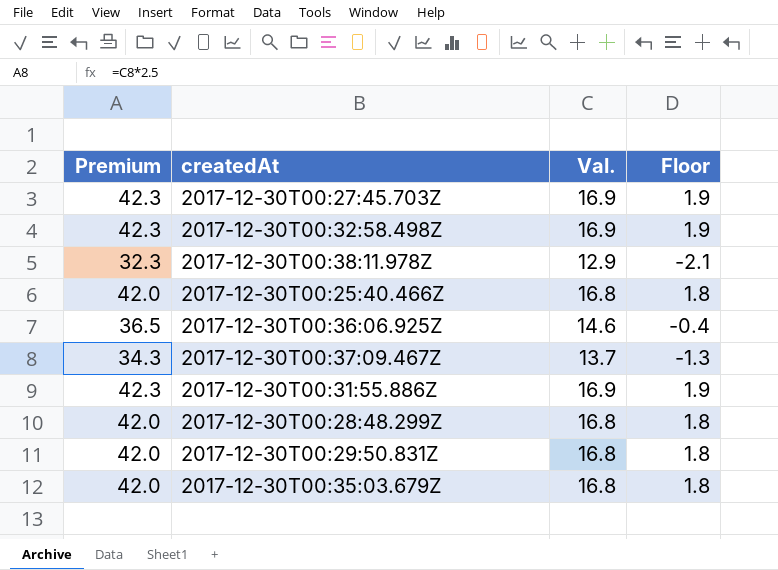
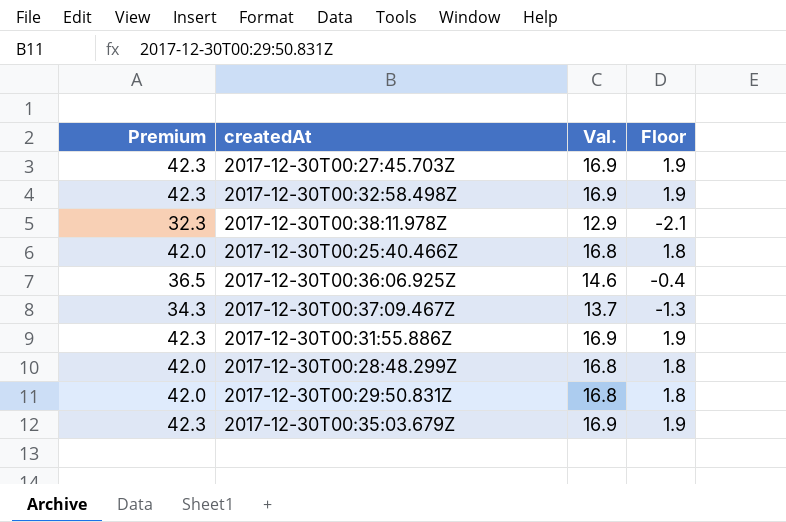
2017-12-30T00:35:03.679Z | Premium: 42.0 -> 42.3
2017-12-30T00:35:03.679Z | Val.: 16.8 -> 16.9
2017-12-30T00:35:03.679Z | Floor: 1.8 -> 1.9

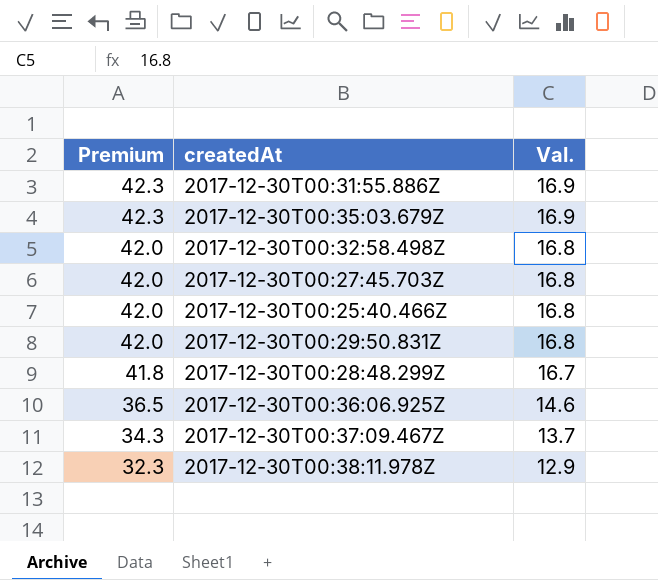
row order: none -> Premium descending
column Floor | formula: [Val.] - 15 -> none
2017-12-30T00:32:58.498Z | Premium: 42.3 -> 42.0
2017-12-30T00:32:58.498Z | Val.: 16.9 -> 16.8
2017-12-30T00:27:45.703Z | Premium: 42.3 -> 42.0
2017-12-30T00:27:45.703Z | Val.: 16.9 -> 16.8
2017-12-30T00:28:48.299Z | Premium: 42.0 -> 41.8
2017-12-30T00:28:48.299Z | Val.: 16.8 -> 16.7

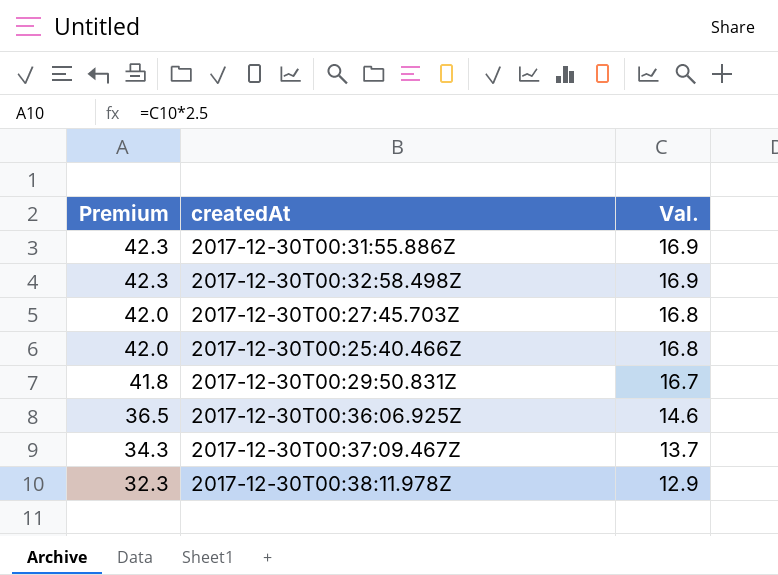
row 2017-12-30T00:35:03.679Z: 42.3 | 16.9 -> none
row 2017-12-30T00:28:48.299Z: 41.8 | 16.7 -> none
2017-12-30T00:32:58.498Z | Premium: 42.0 -> 42.3
2017-12-30T00:32:58.498Z | Val.: 16.8 -> 16.9
2017-12-30T00:29:50.831Z | Premium: 42.0 -> 41.8
2017-12-30T00:29:50.831Z | Val.: 16.8 -> 16.7

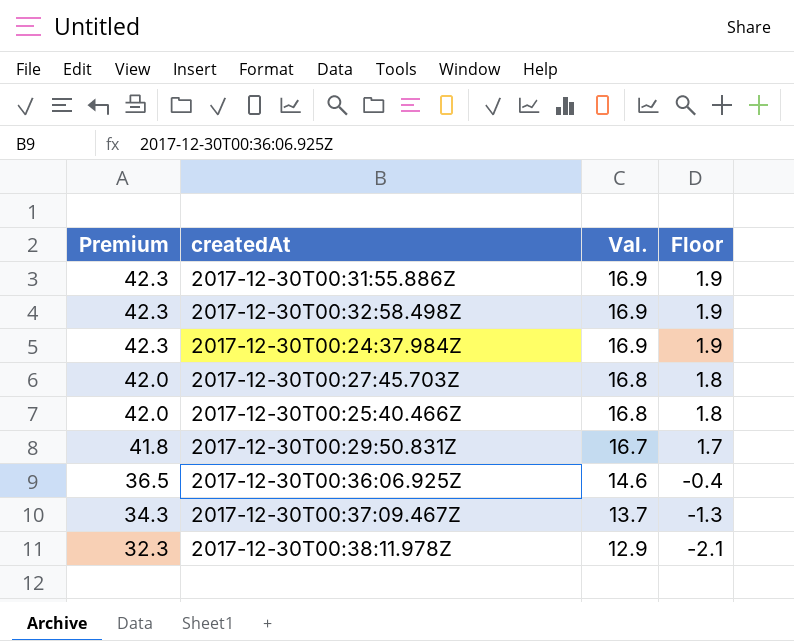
column Floor | formula: none -> [Val.] - 15
row 2017-12-30T00:24:37.984Z: none -> 42.3 | 16.9 | 1.9

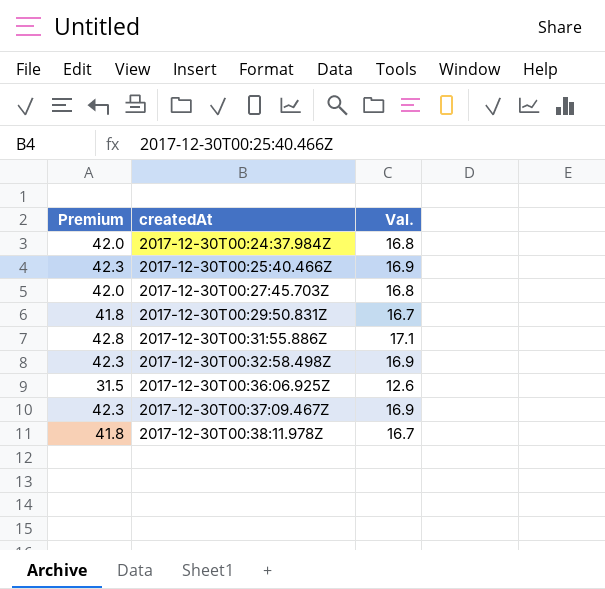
row order: Premium descending -> createdAt ascending
column Floor | formula: [Val.] - 15 -> none
2017-12-30T00:24:37.984Z | Premium: 42.3 -> 42.0
2017-12-30T00:24:37.984Z | Val.: 16.9 -> 16.8
2017-12-30T00:25:40.466Z | Premium: 42.0 -> 42.3
2017-12-30T00:25:40.466Z | Val.: 16.8 -> 16.9
2017-12-30T00:31:55.886Z | Premium: 42.3 -> 42.8
2017-12-30T00:31:55.886Z | Val.: 16.9 -> 17.1
2017-12-30T00:36:06.925Z | Premium: 36.5 -> 31.5
2017-12-30T00:36:06.925Z | Val.: 14.6 -> 12.6
2017-12-30T00:37:09.467Z | Premium: 34.3 -> 42.3
2017-12-30T00:37:09.467Z | Val.: 13.7 -> 16.9
2017-12-30T00:38:11.978Z | Premium: 32.3 -> 41.8
2017-12-30T00:38:11.978Z | Val.: 12.9 -> 16.7

